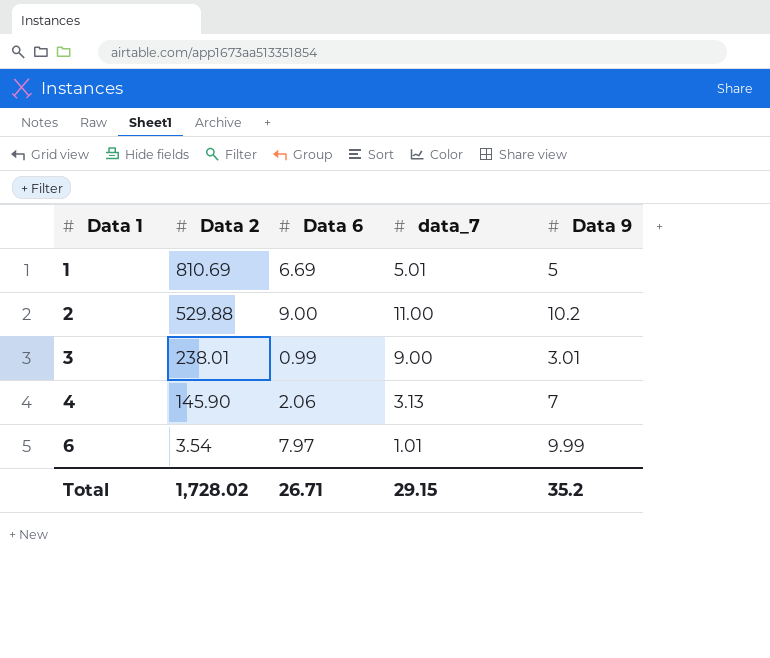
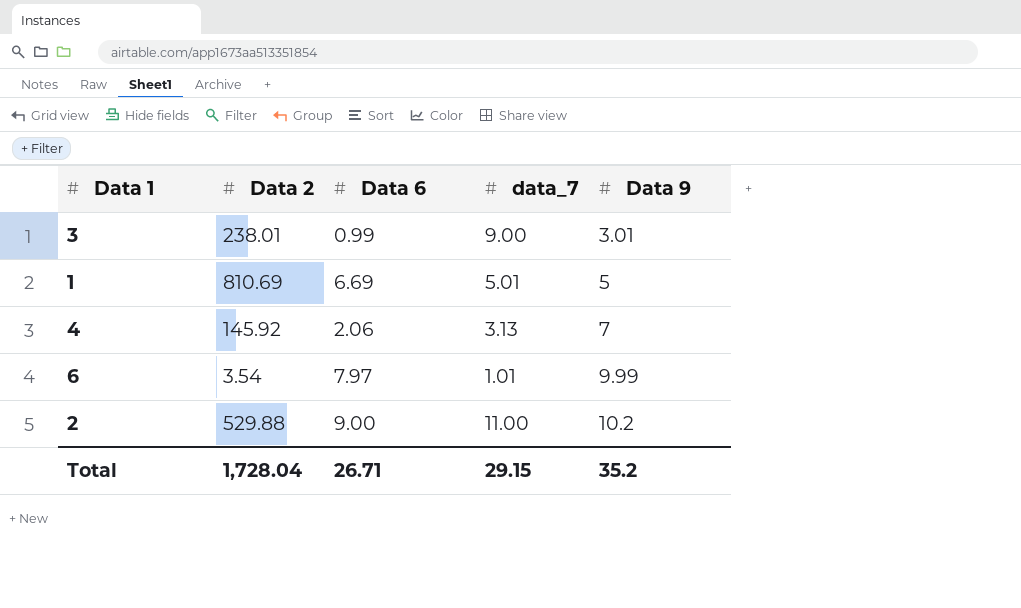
row order: Data 1 ascending -> Data 9 ascending
4 | Data 2: 145.90 -> 145.92
Total | Data 2: 1,728.02 -> 1,728.04

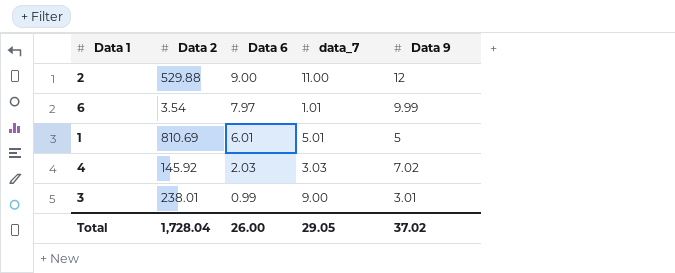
row order: Data 9 ascending -> Data 6 descending
2 | Data 9: 10.2 -> 12
1 | Data 6: 6.69 -> 6.01
4 | Data 6: 2.06 -> 2.03
4 | data_7: 3.13 -> 3.03
4 | Data 9: 7 -> 7.02
Total | Data 6: 26.71 -> 26.00
Total | data_7: 29.15 -> 29.05
Total | Data 9: 35.2 -> 37.02

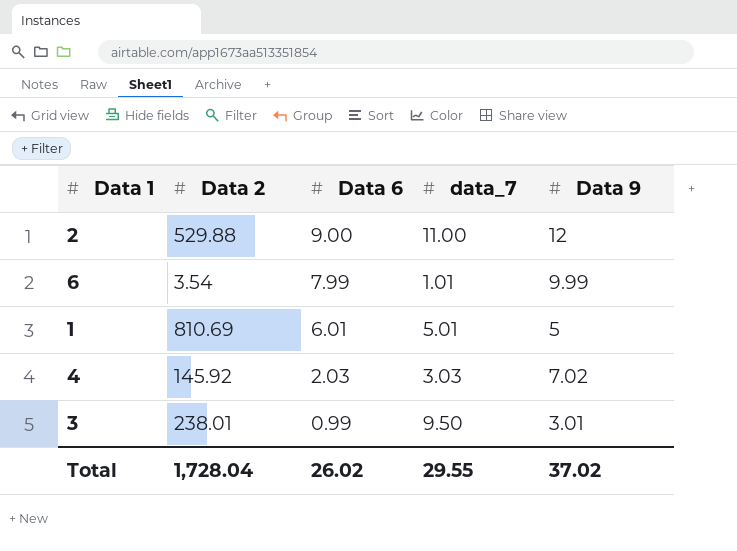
6 | Data 6: 7.97 -> 7.99
3 | data_7: 9.00 -> 9.50
Total | Data 6: 26.00 -> 26.02
Total | data_7: 29.05 -> 29.55

